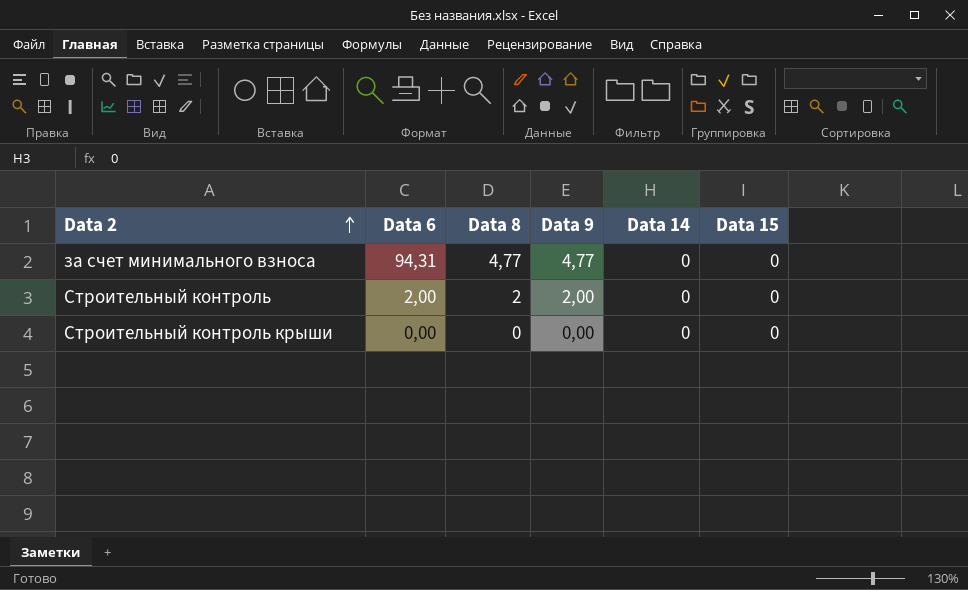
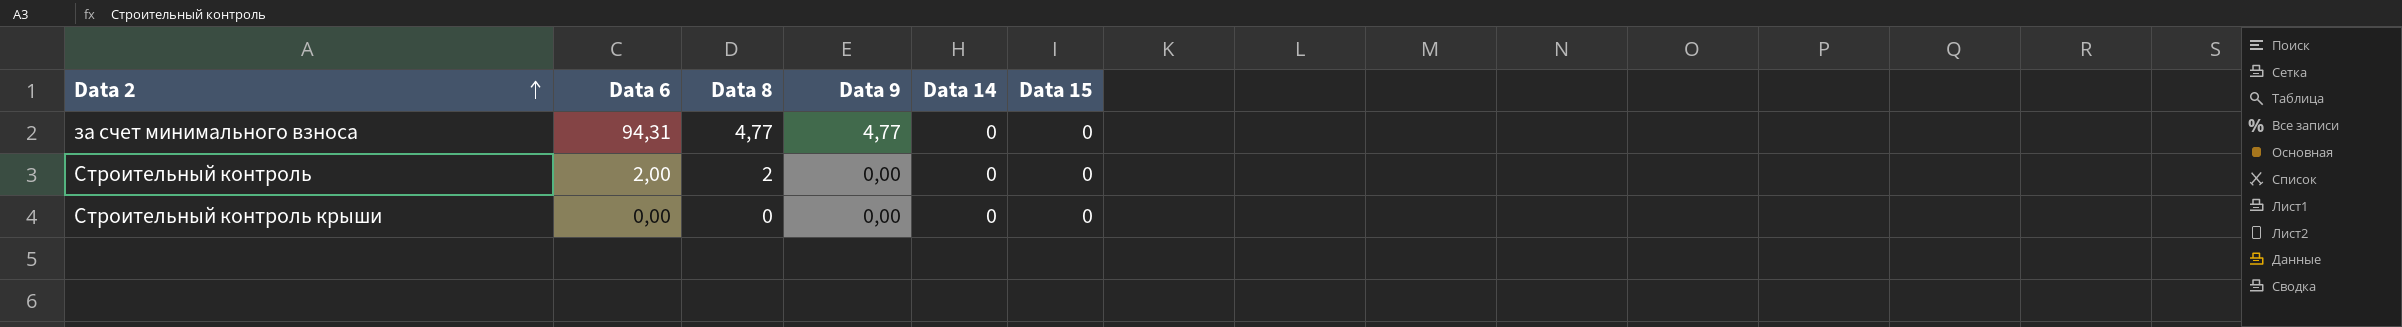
Строительный контроль | Data 9: 2,00 -> 0,00

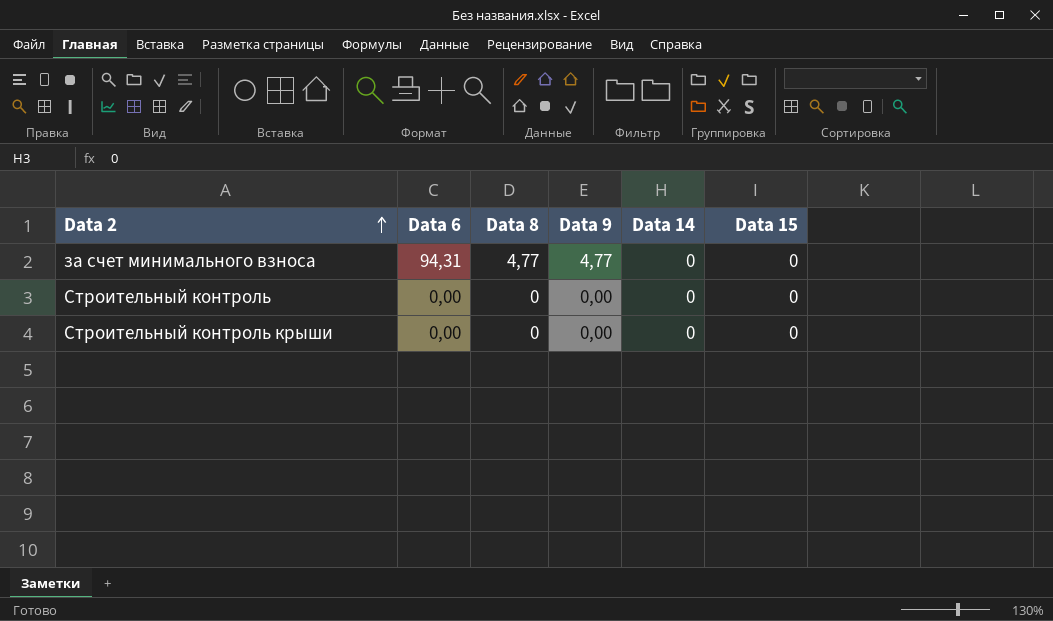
Строительный контроль | Data 6: 2,00 -> 0,00
Строительный контроль | Data 8: 2 -> 0

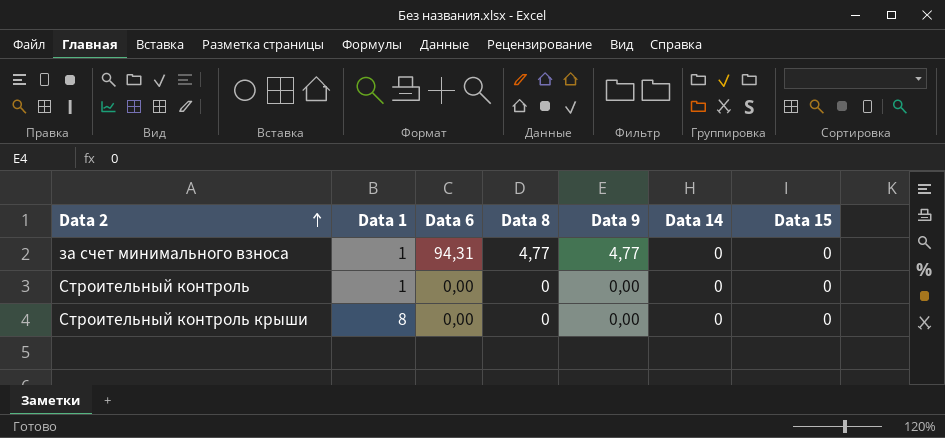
column Data 1 | position: none -> 2

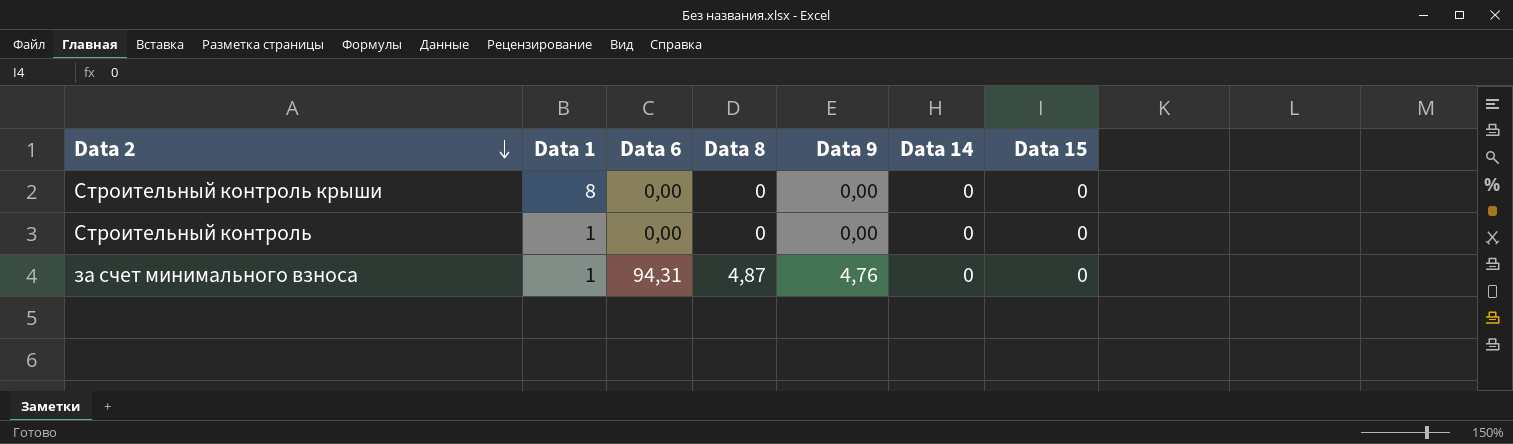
row order: Data 2 ascending -> Data 2 descending
за счет минимального взноса | Data 8: 4,77 -> 4,87
за счет минимального взноса | Data 9: 4,77 -> 4,76

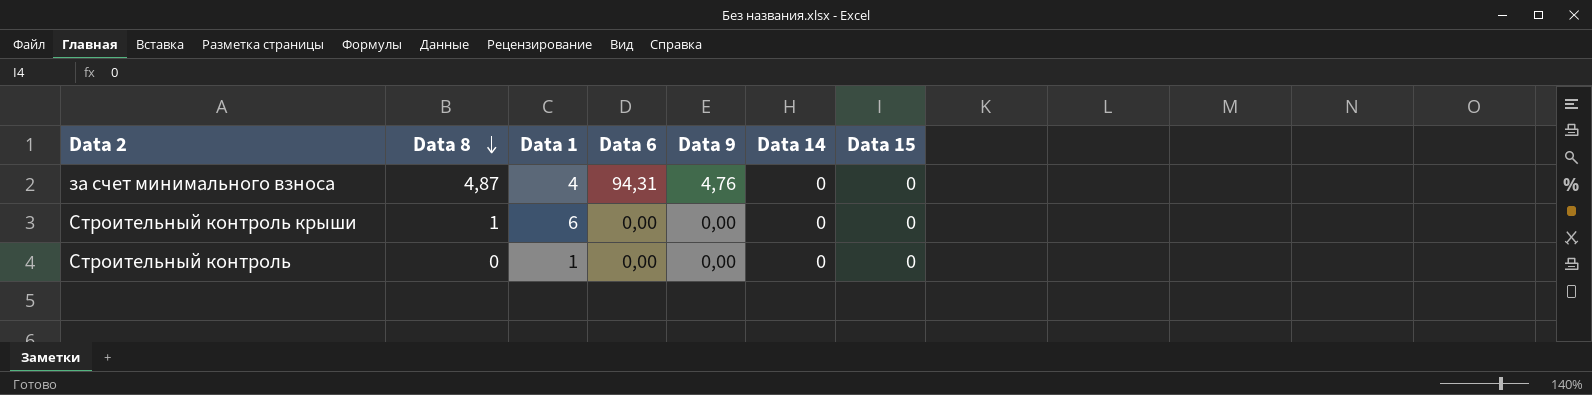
row order: Data 2 descending -> Data 8 descending
column Data 8 | position: 4 -> 2
за счет минимального взноса | Data 1: 1 -> 4
Строительный контроль крыши | Data 8: 0 -> 1
Строительный контроль крыши | Data 1: 8 -> 6

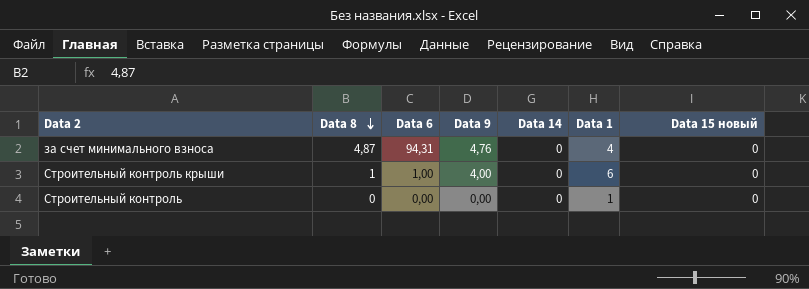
column Data 1 | position: 3 -> 6
column name: Data 15 -> Data 15 новый
Строительный контроль крыши | Data 6: 0,00 -> 1,00
Строительный контроль крыши | Data 9: 0,00 -> 4,00

